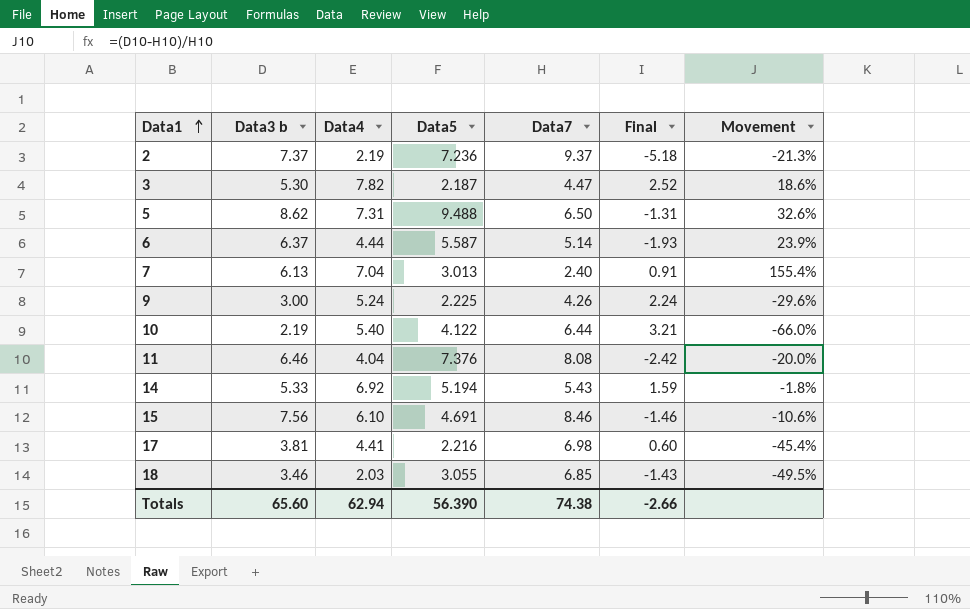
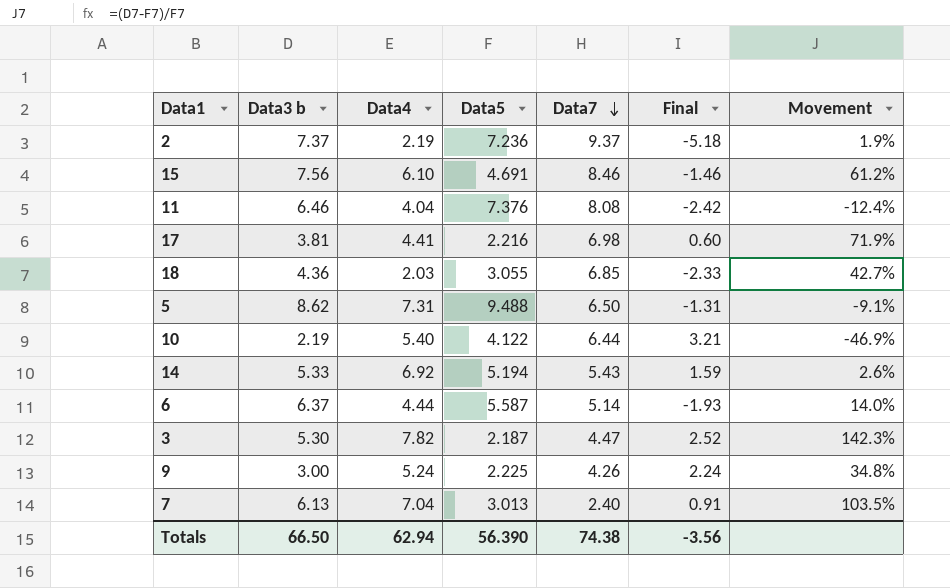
row order: Data1 ascending -> Data7 descending
column Movement | formula: ([Data3 b] - [Data7]) / [Data7] -> ([Data3 b] - [Data5]) / [Data5]
18 | Data3 b: 3.46 -> 4.36
18 | Final: -1.43 -> -2.33
Totals | Data3 b: 65.60 -> 66.50
Totals | Final: -2.66 -> -3.56

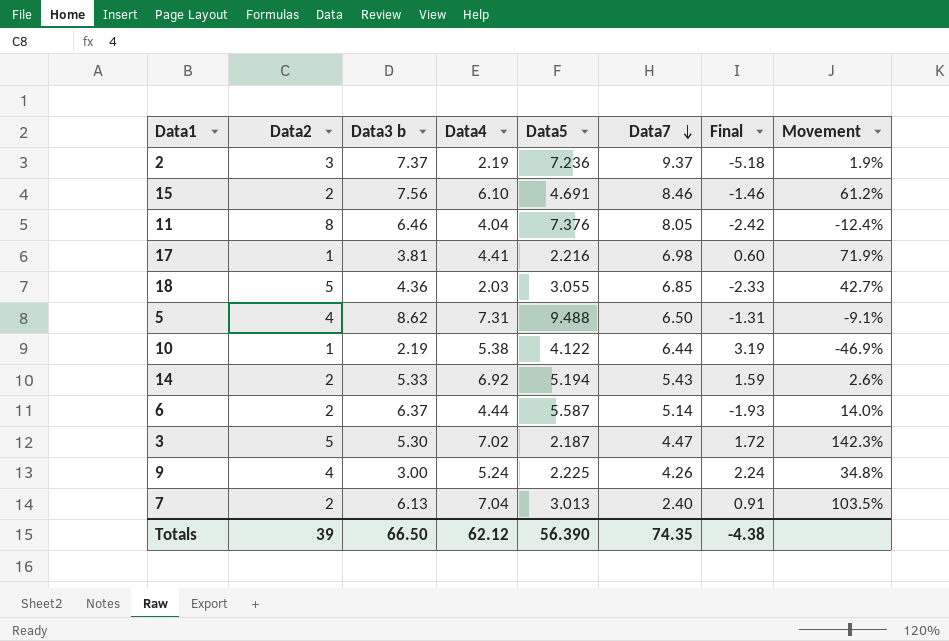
column Data2 | position: none -> 2
11 | Data7: 8.08 -> 8.05
10 | Data4: 5.40 -> 5.38
10 | Final: 3.21 -> 3.19
3 | Data4: 7.82 -> 7.02
3 | Final: 2.52 -> 1.72
Totals | Data4: 62.94 -> 62.12
Totals | Data7: 74.38 -> 74.35
Totals | Final: -3.56 -> -4.38

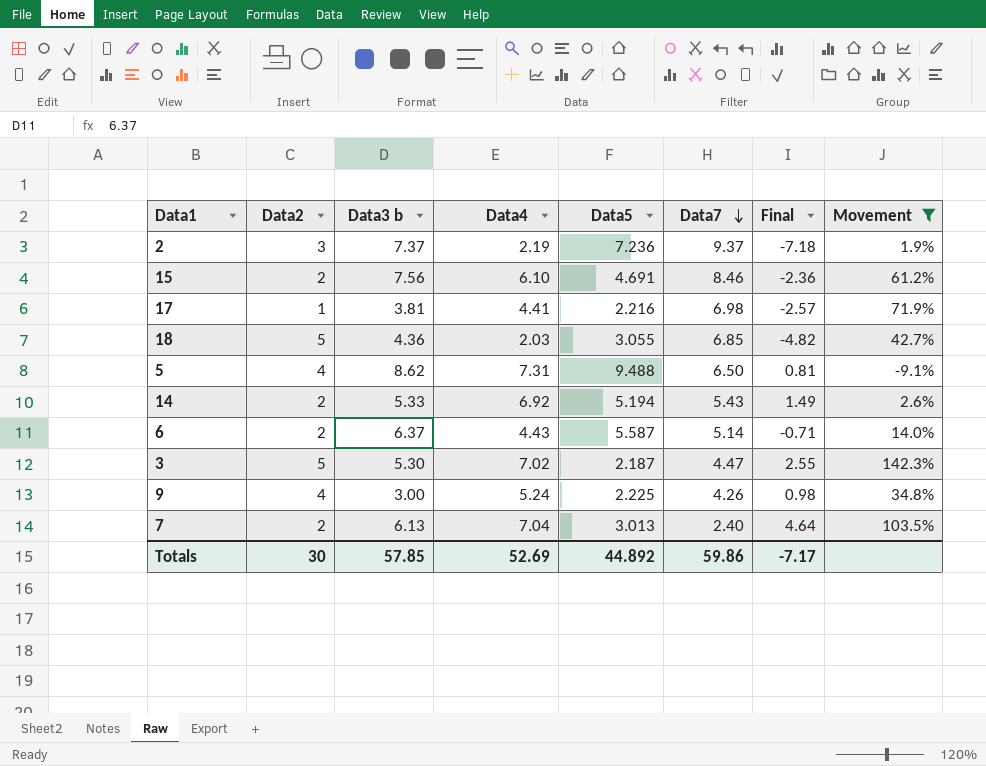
filter: none -> Movement >= -9.1%
column Final | formula: [Data4] - [Data3 b] -> [Data4] - [Data7]
6 | Data4: 4.44 -> 4.43
Totals | Data2: 39 -> 30
Totals | Data3 b: 66.50 -> 57.85
Totals | Data4: 62.12 -> 52.69
Totals | Data5: 56.390 -> 44.892
Totals | Data7: 74.35 -> 59.86
Totals | Final: -4.38 -> -7.17

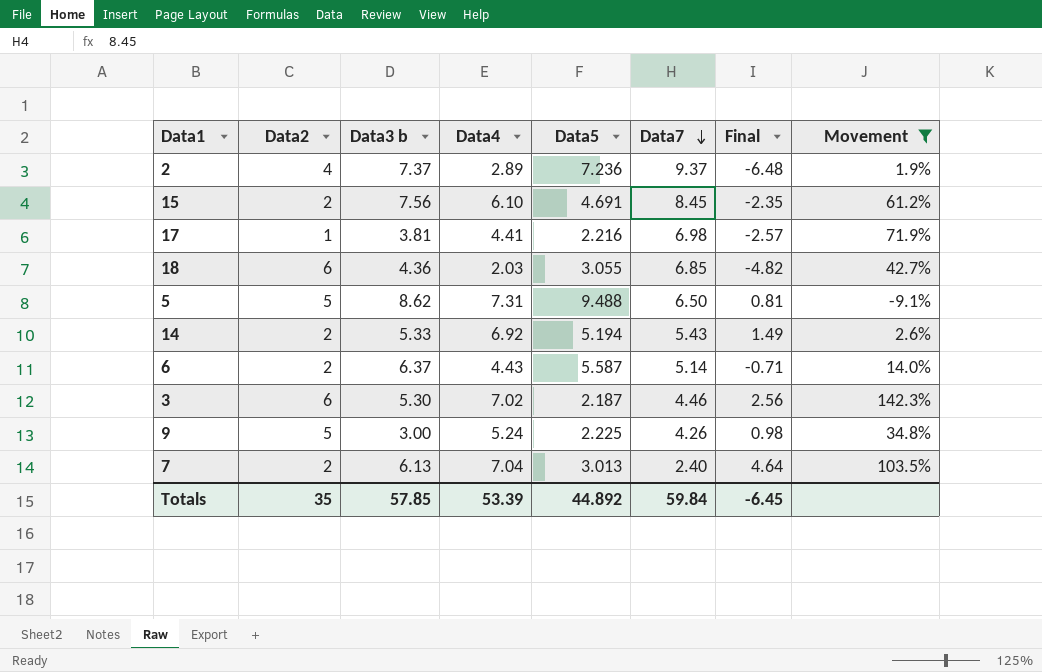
2 | Data2: 3 -> 4
2 | Data4: 2.19 -> 2.89
2 | Final: -7.18 -> -6.48
15 | Data7: 8.46 -> 8.45
15 | Final: -2.36 -> -2.35
18 | Data2: 5 -> 6
5 | Data2: 4 -> 5
3 | Data2: 5 -> 6
3 | Data7: 4.47 -> 4.46
3 | Final: 2.55 -> 2.56
9 | Data2: 4 -> 5
Totals | Data2: 30 -> 35
Totals | Data4: 52.69 -> 53.39
Totals | Data7: 59.86 -> 59.84
Totals | Final: -7.17 -> -6.45

